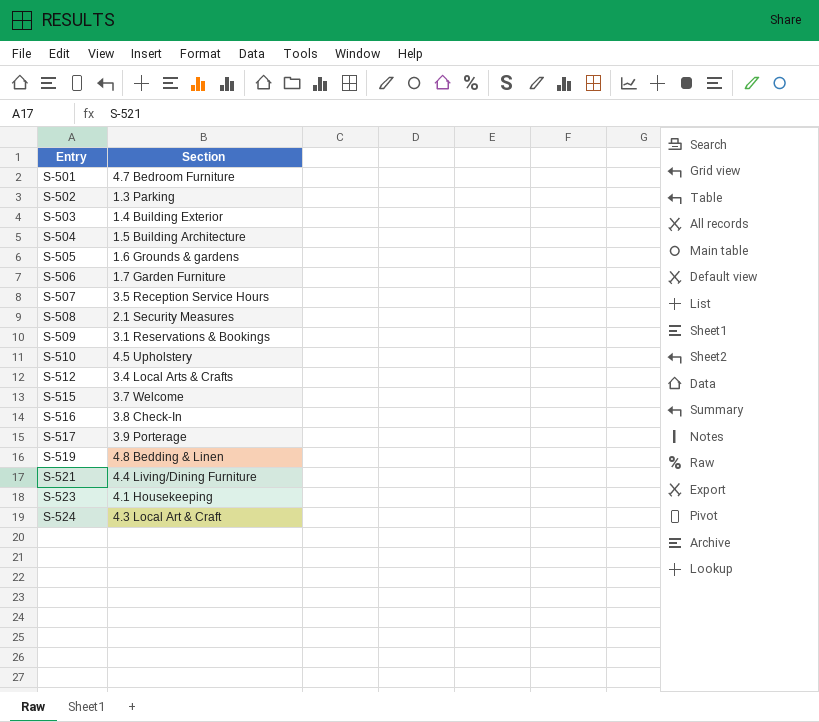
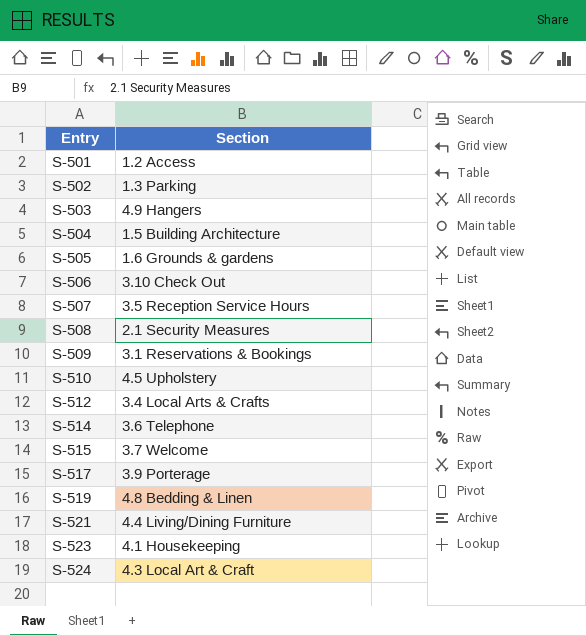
row S-516: 3.8 Check-In -> none
S-501 | Section: 4.7 Bedroom Furniture -> 1.2 Access
S-503 | Section: 1.4 Building Exterior -> 4.9 Hangers
S-506 | Section: 1.7 Garden Furniture -> 3.10 Check Out
row S-514: none -> 3.6 Telephone

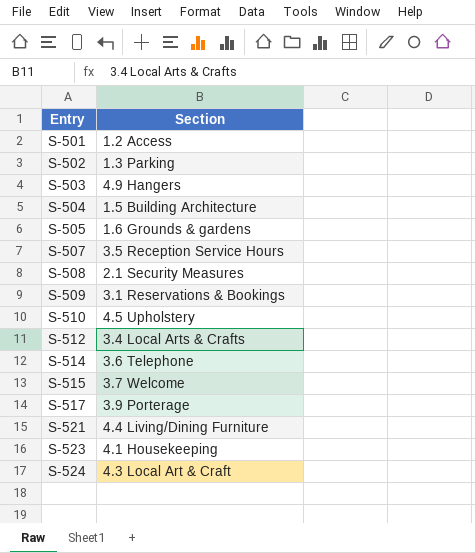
row S-506: 3.10 Check Out -> none
row S-519: 4.8 Bedding & Linen -> none

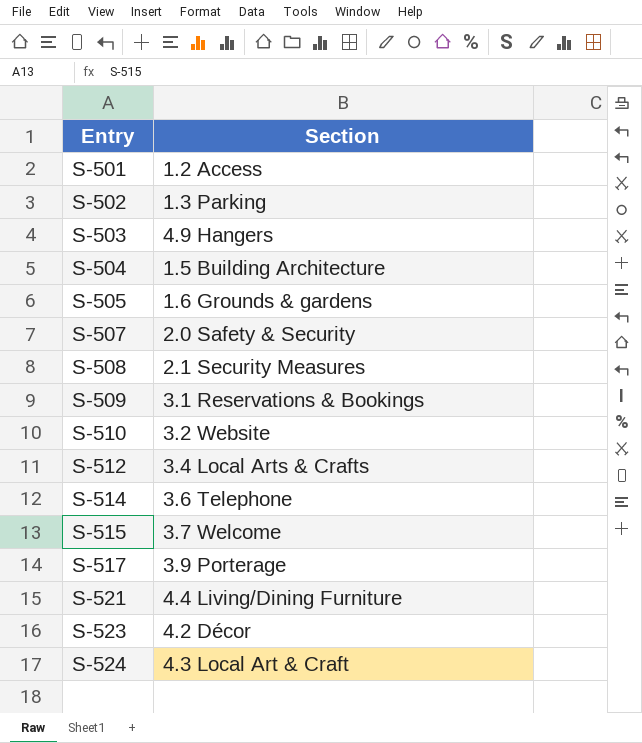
S-507 | Section: 3.5 Reception Service Hours -> 2.0 Safety & Security
S-510 | Section: 4.5 Upholstery -> 3.2 Website
S-523 | Section: 4.1 Housekeeping -> 4.2 Décor

